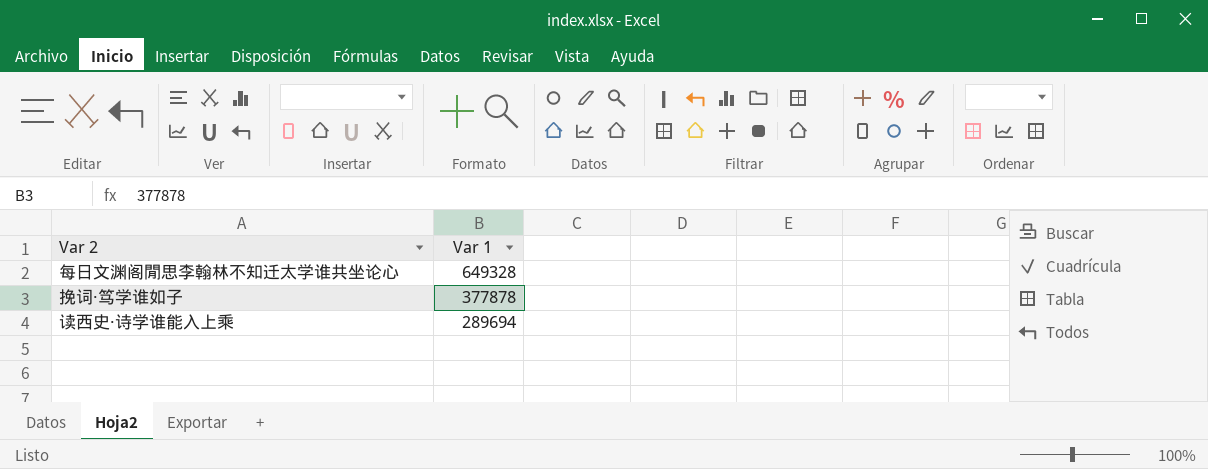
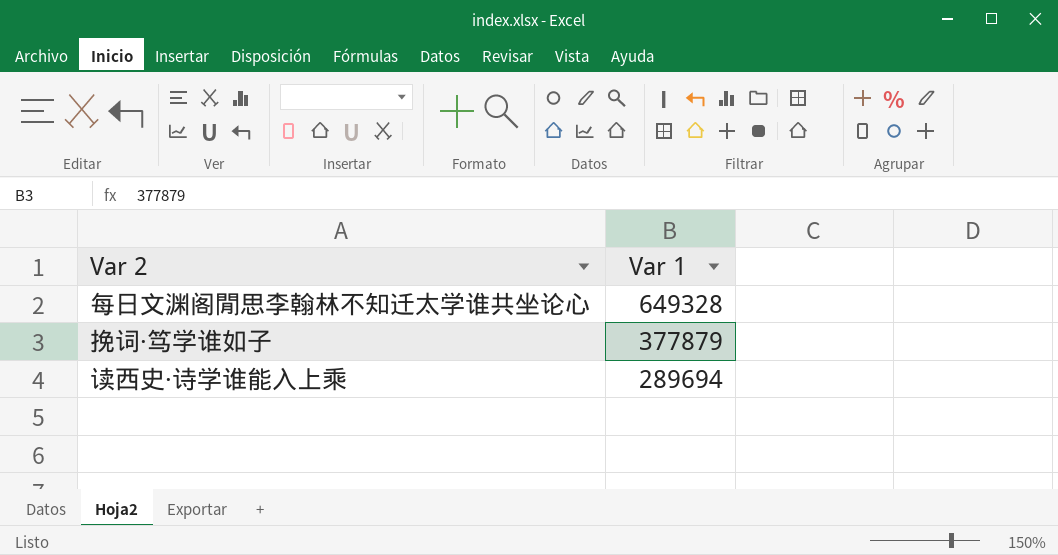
挽词·笃学谁如子 | Var 1: 377878 -> 377879

